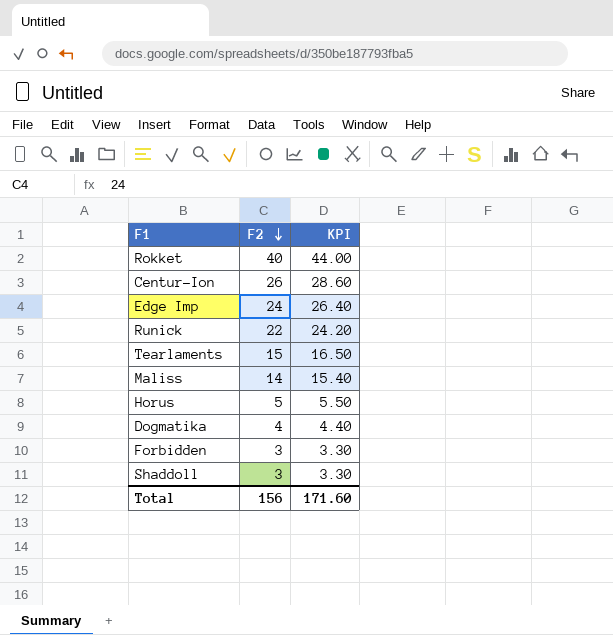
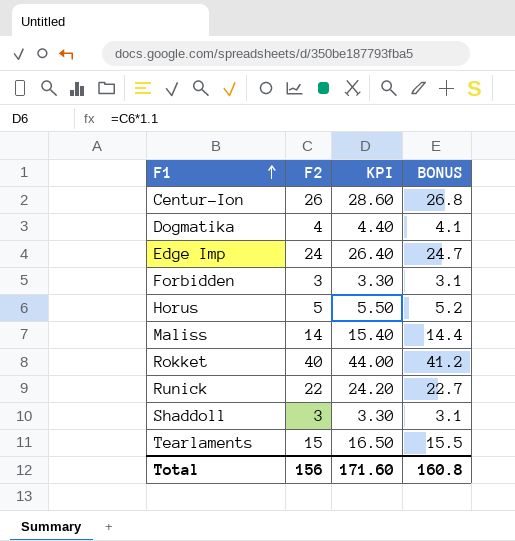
row order: F2 descending -> F1 ascending
column BONUS | formula: none -> [F2] * 1.03

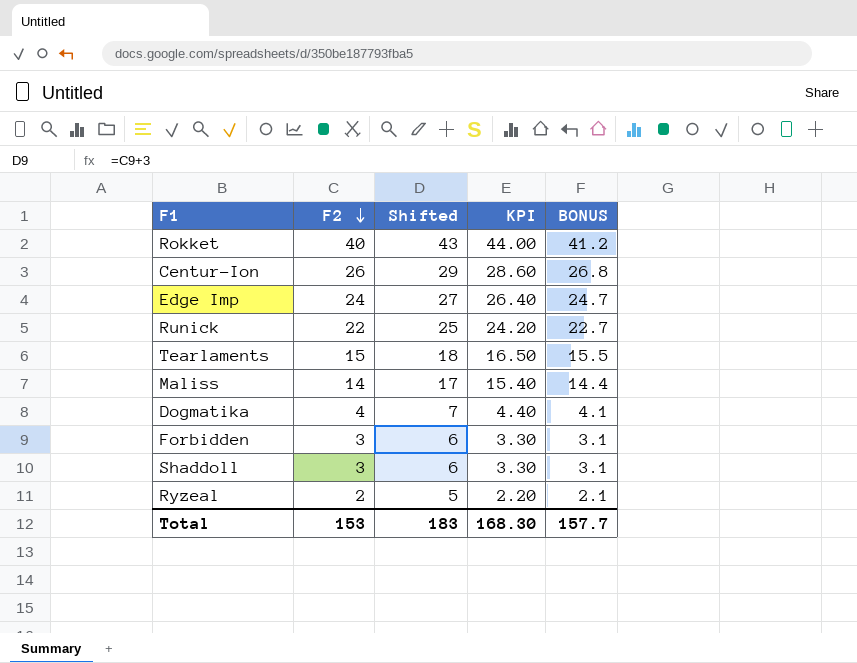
row order: F1 ascending -> F2 descending
column Shifted | formula: none -> [F2] + 3
row Horus: 5 | 5.50 | 5.2 -> none
row Ryzeal: none -> 2 | 5 | 2.20 | 2.1
Total | F2: 156 -> 153
Total | KPI: 171.60 -> 168.30
Total | BONUS: 160.8 -> 157.7

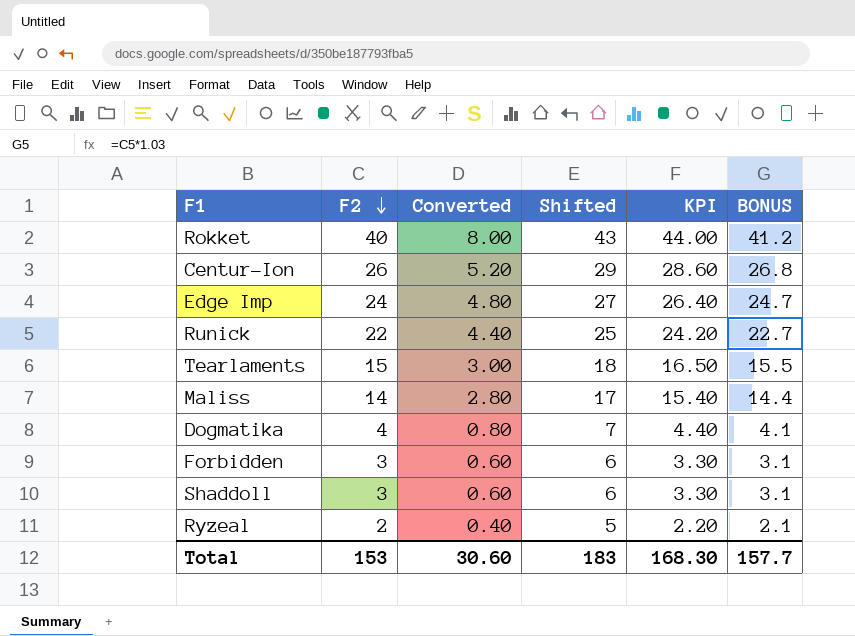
column Converted | formula: none -> [F2] * 0.2

